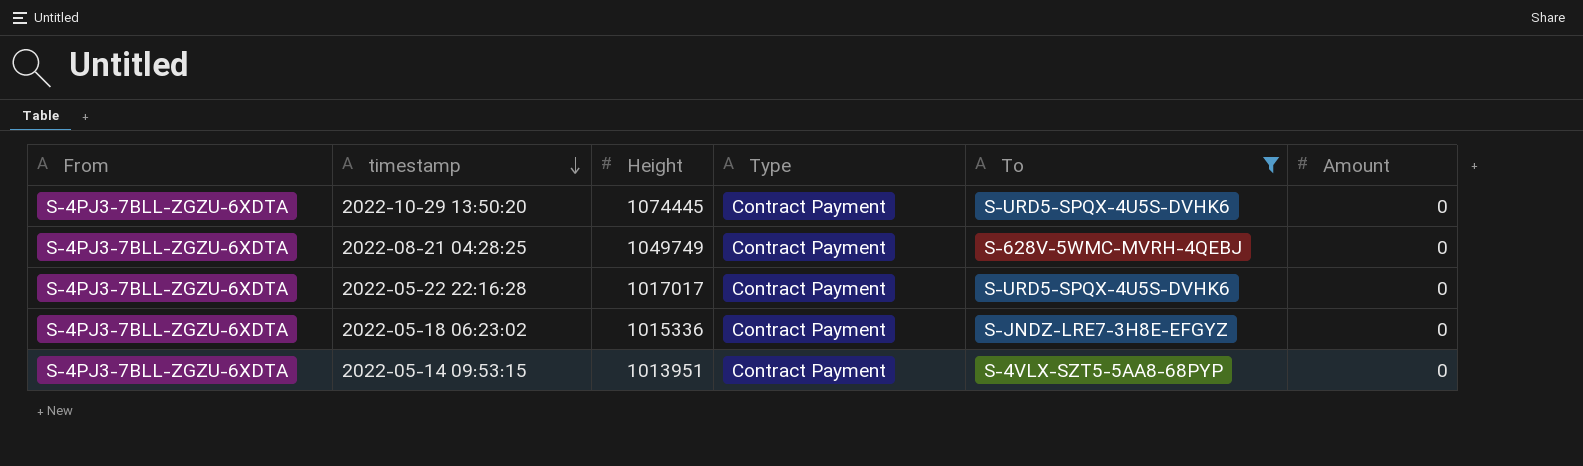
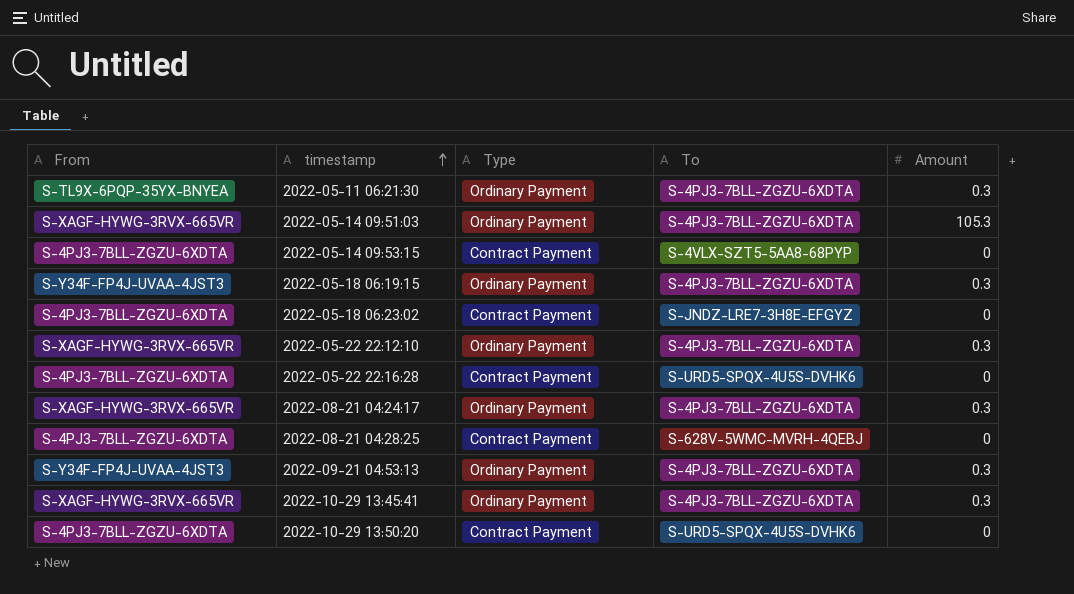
filter: To != S-4PJ3-7BLL-ZGZU-6XDTA -> none
row order: timestamp descending -> timestamp ascending
column Height | position: 3 -> none

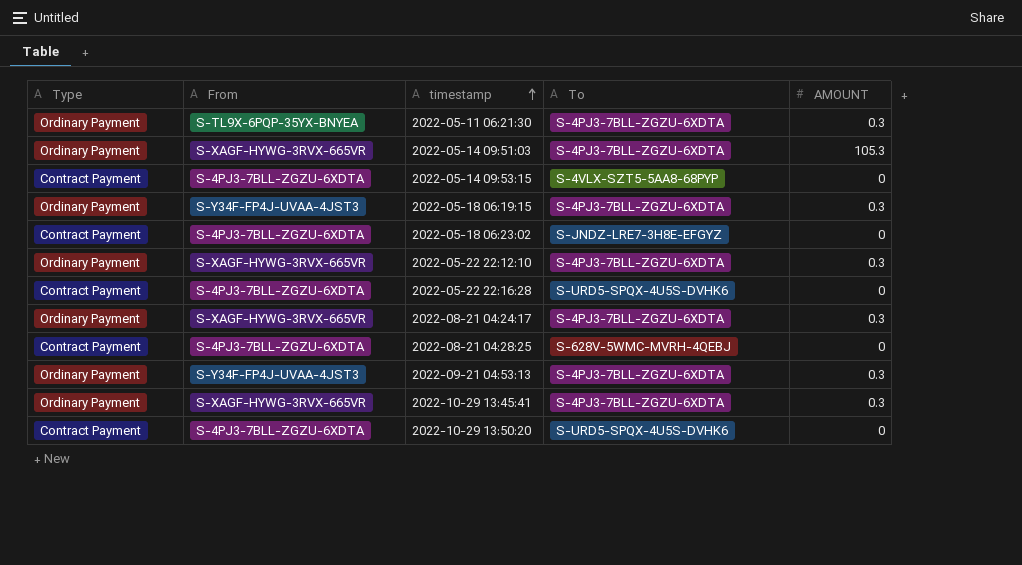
column Type | position: 3 -> 1
column name: Amount -> AMOUNT

